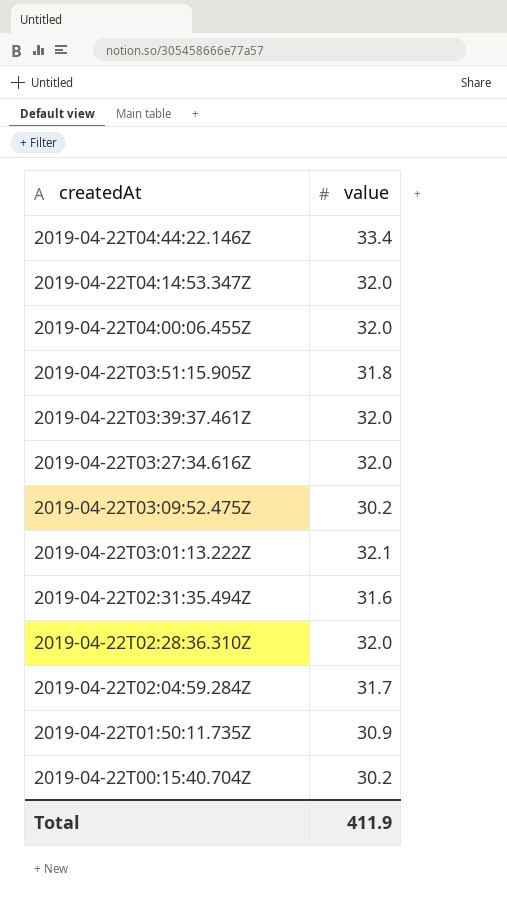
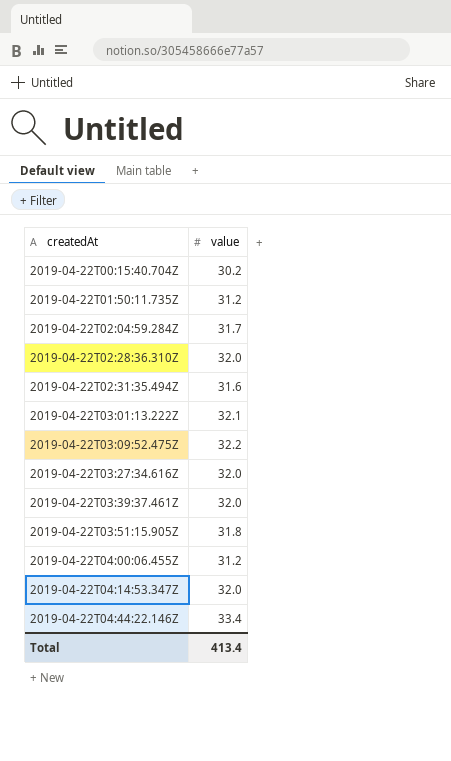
row order: createdAt descending -> createdAt ascending
2019-04-22T01:50:11.735Z | value: 30.9 -> 31.2
2019-04-22T03:09:52.475Z | value: 30.2 -> 32.2
2019-04-22T04:00:06.455Z | value: 32.0 -> 31.2
Total | value: 411.9 -> 413.4

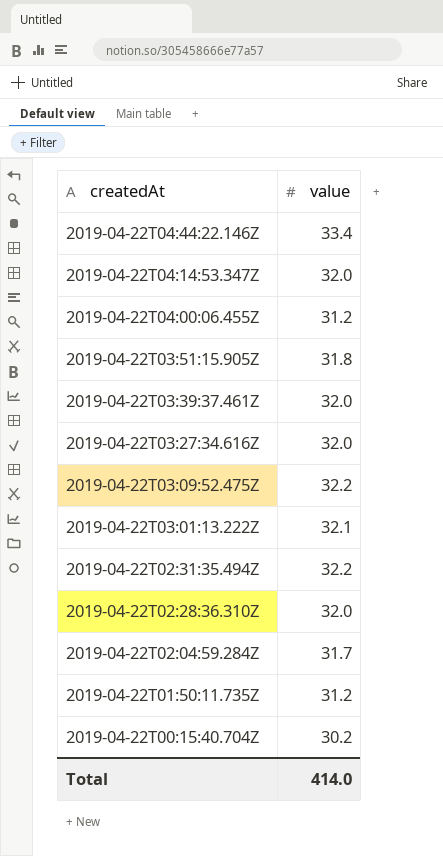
row order: createdAt ascending -> createdAt descending
2019-04-22T02:31:35.494Z | value: 31.6 -> 32.2
Total | value: 413.4 -> 414.0

